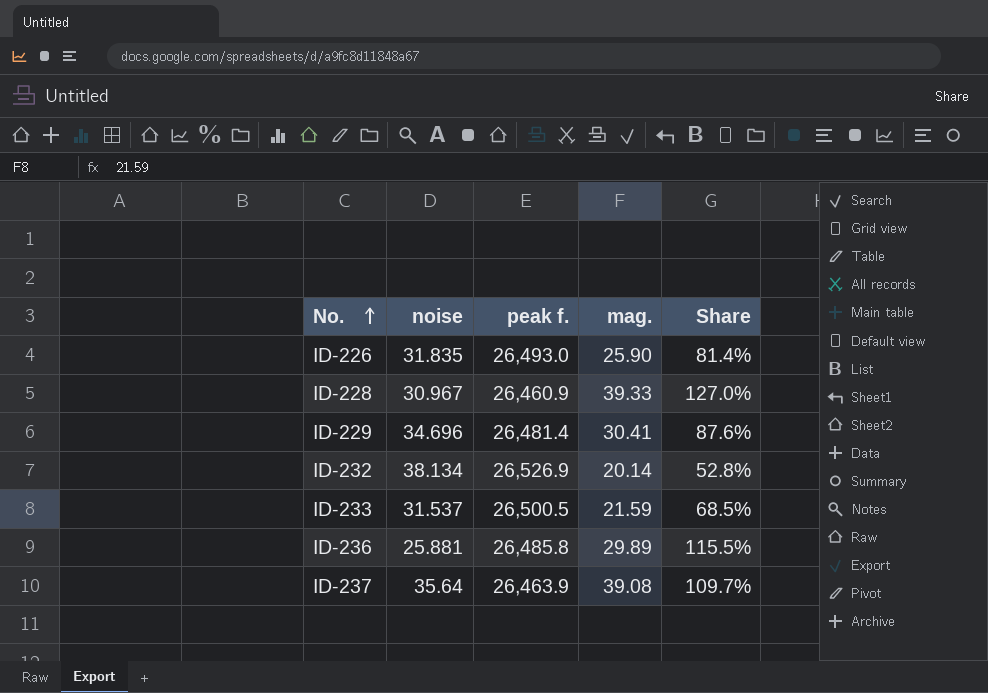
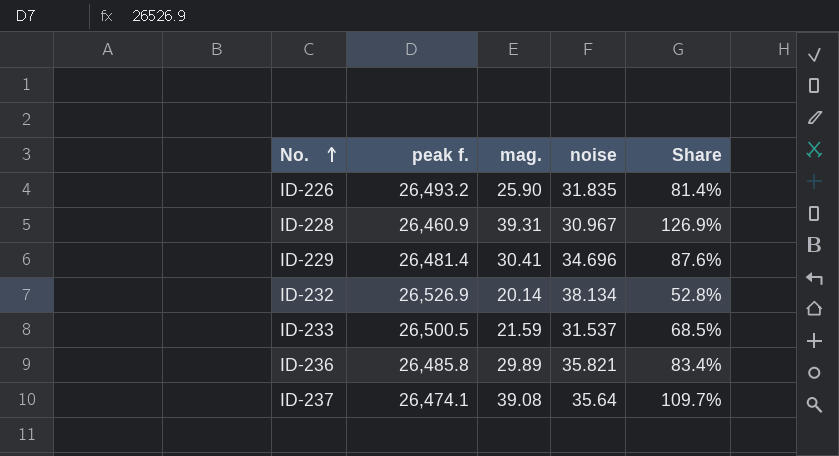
column noise | position: 2 -> 4
ID-226 | peak f.: 26,493.0 -> 26,493.2
ID-228 | mag.: 39.33 -> 39.31
ID-228 | Share: 127.0% -> 126.9%
ID-236 | noise: 25.881 -> 35.821
ID-236 | Share: 115.5% -> 83.4%
ID-237 | peak f.: 26,463.9 -> 26,474.1

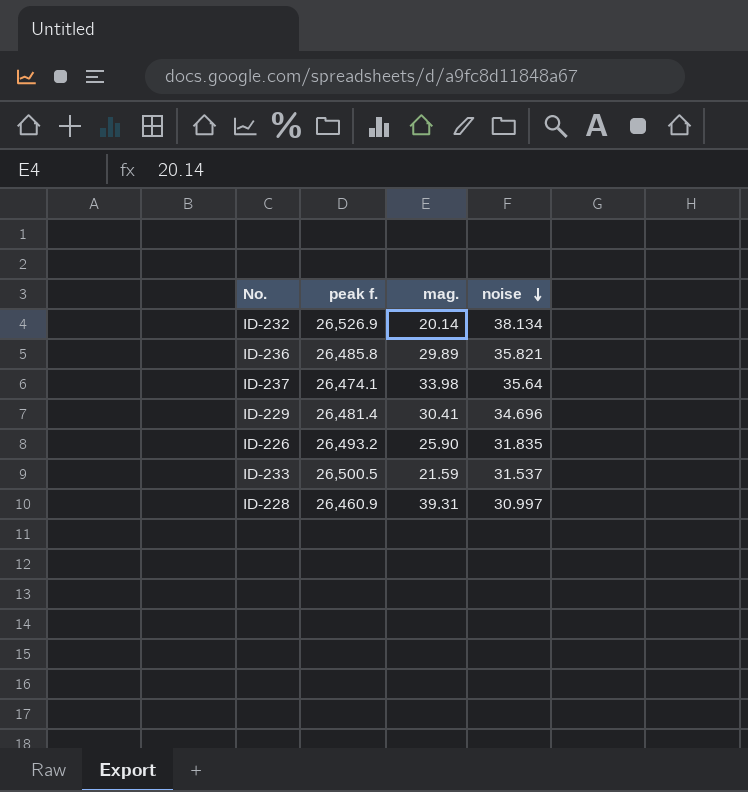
row order: No. ascending -> noise descending
column Share | formula: [mag.] / [noise] -> none
ID-237 | mag.: 39.08 -> 33.98
ID-228 | noise: 30.967 -> 30.997

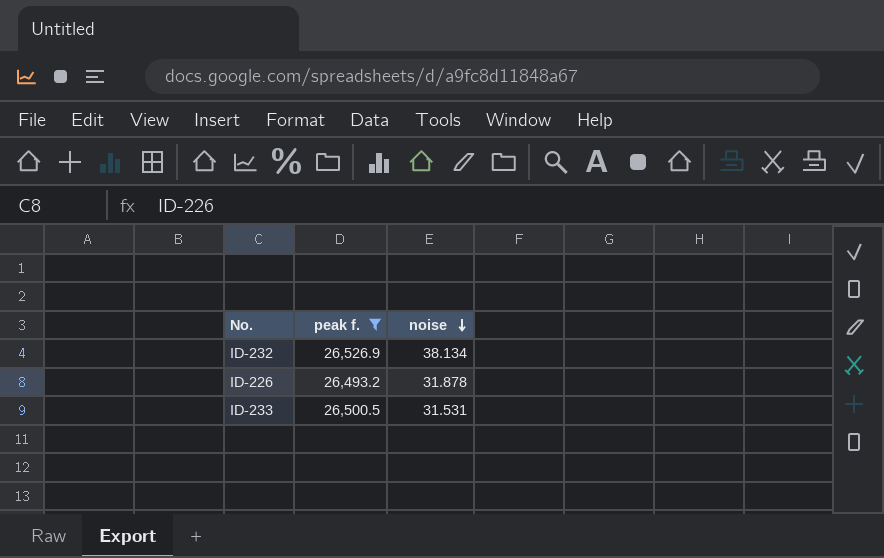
filter: none -> peak f. >= 26,493.2
column mag. | position: 3 -> none
ID-226 | noise: 31.835 -> 31.878
ID-233 | noise: 31.537 -> 31.531

